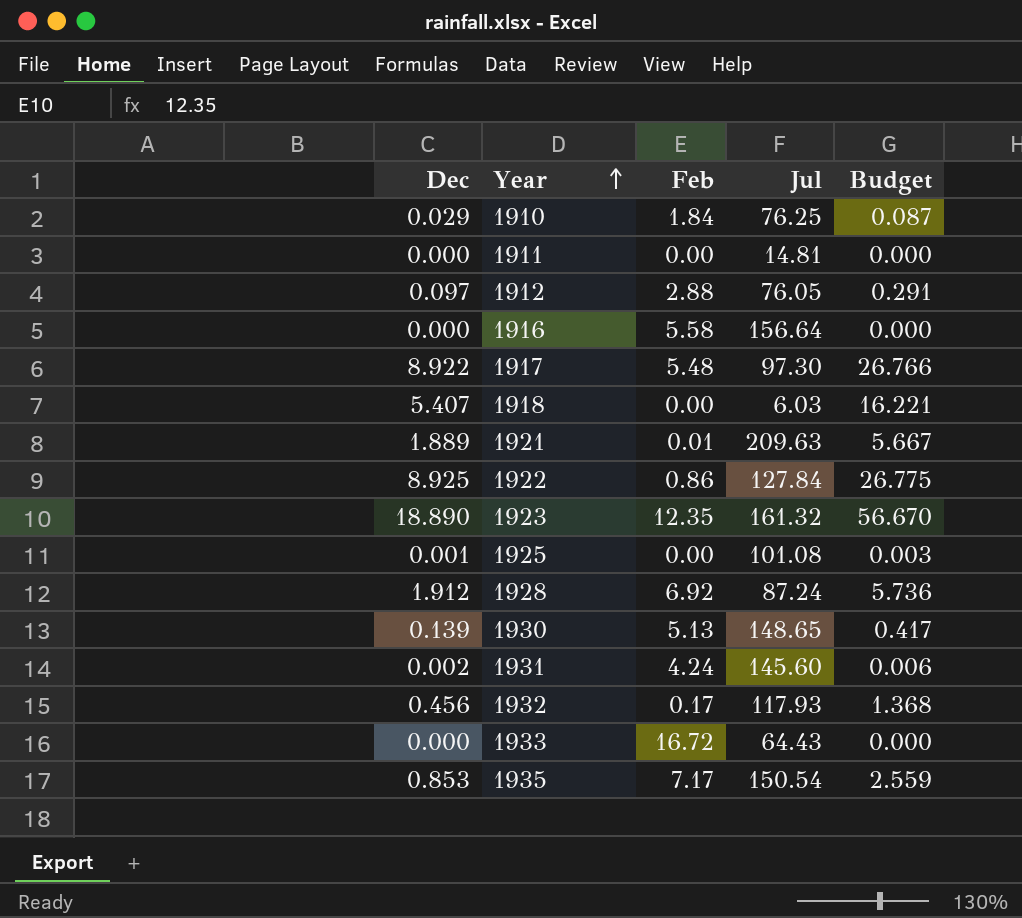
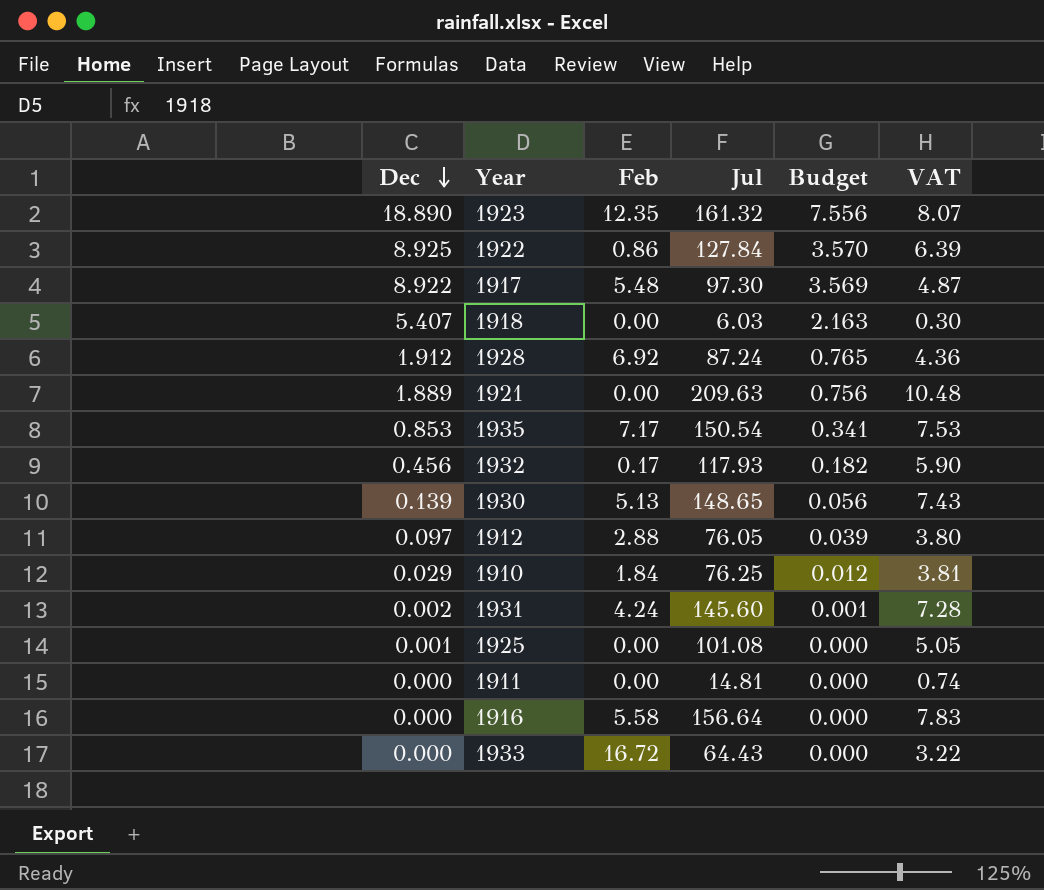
row order: Year ascending -> Dec descending
column Budget | formula: [Dec] * 3 -> [Dec] * 0.4
column VAT | formula: none -> [Jul] * 0.05
1921 | Feb: 0.01 -> 0.00

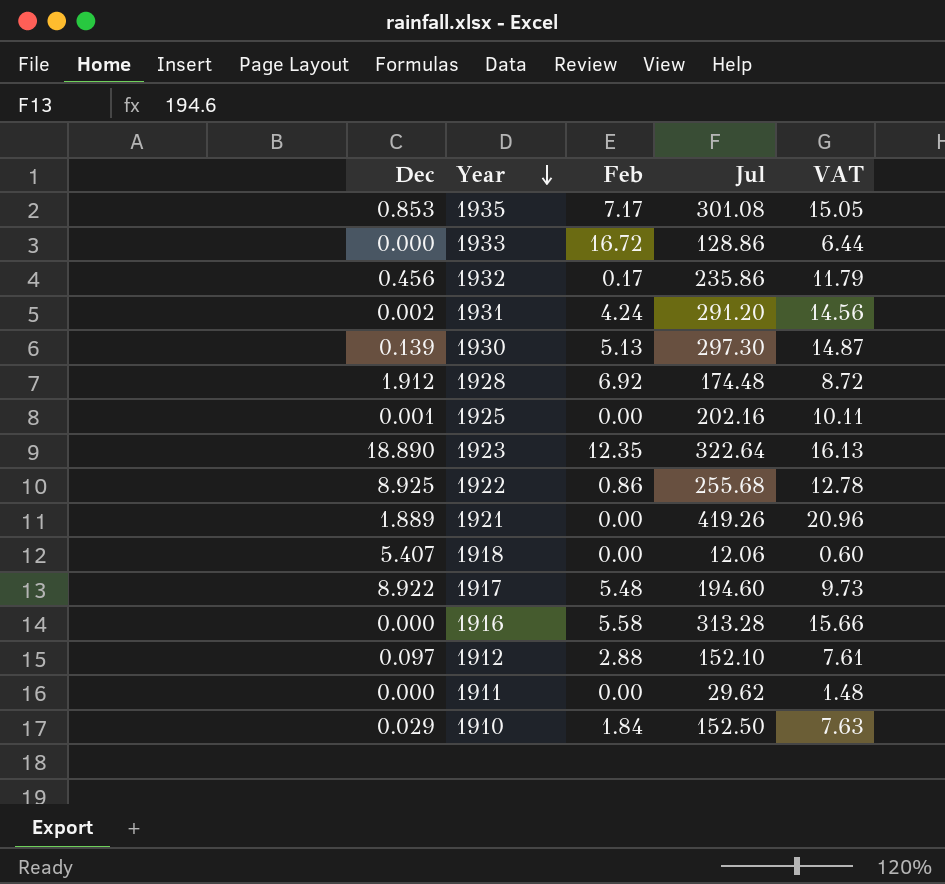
row order: Dec descending -> Year descending
column Budget | formula: [Dec] * 0.4 -> none
1935 | Jul: 150.54 -> 301.08
1935 | VAT: 7.53 -> 15.05
1933 | Jul: 64.43 -> 128.86
1933 | VAT: 3.22 -> 6.44
1932 | Jul: 117.93 -> 235.86
1932 | VAT: 5.90 -> 11.79
1931 | Jul: 145.60 -> 291.20
1931 | VAT: 7.28 -> 14.56
1930 | Jul: 148.65 -> 297.30
1930 | VAT: 7.43 -> 14.87
1928 | Jul: 87.24 -> 174.48
1928 | VAT: 4.36 -> 8.72
1925 | Jul: 101.08 -> 202.16
1925 | VAT: 5.05 -> 10.11
1923 | Jul: 161.32 -> 322.64
1923 | VAT: 8.07 -> 16.13
1922 | Jul: 127.84 -> 255.68
1922 | VAT: 6.39 -> 12.78
1921 | Jul: 209.63 -> 419.26
1921 | VAT: 10.48 -> 20.96
1918 | Jul: 6.03 -> 12.06
1918 | VAT: 0.30 -> 0.60
1917 | Jul: 97.30 -> 194.60
1917 | VAT: 4.87 -> 9.73
1916 | Jul: 156.64 -> 313.28
1916 | VAT: 7.83 -> 15.66
1912 | Jul: 76.05 -> 152.10
1912 | VAT: 3.80 -> 7.61
1911 | Jul: 14.81 -> 29.62
1911 | VAT: 0.74 -> 1.48
1910 | Jul: 76.25 -> 152.50
1910 | VAT: 3.81 -> 7.63

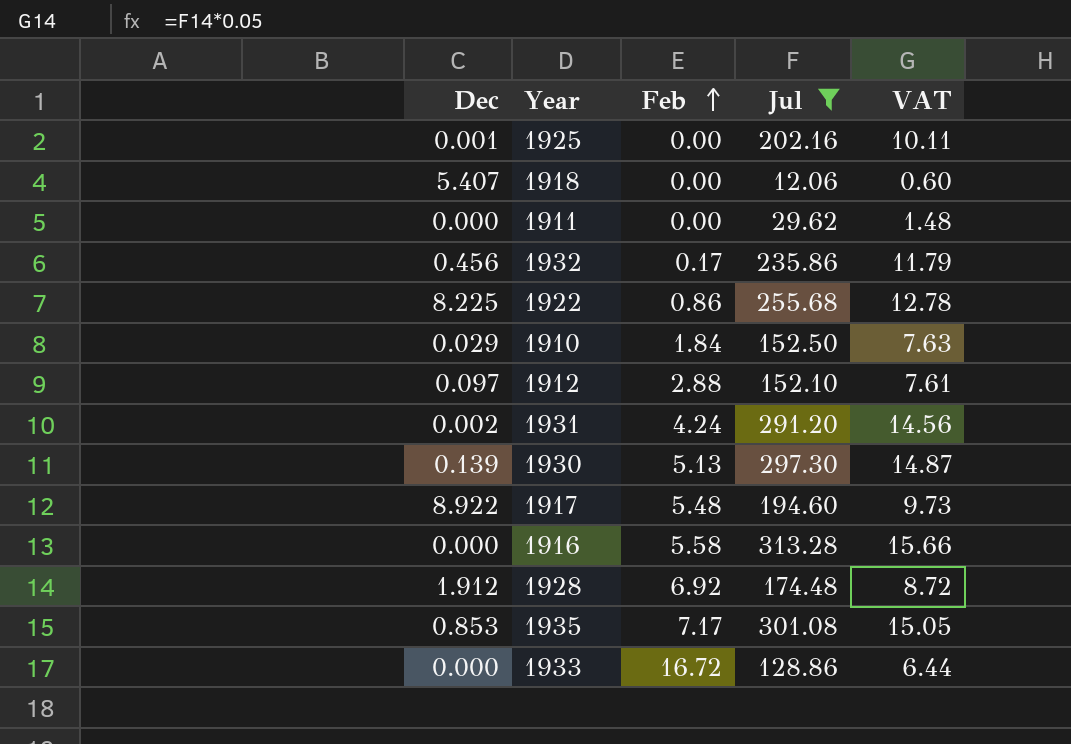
filter: none -> Jul <= 313.28
row order: Year descending -> Feb ascending
1922 | Dec: 8.925 -> 8.225

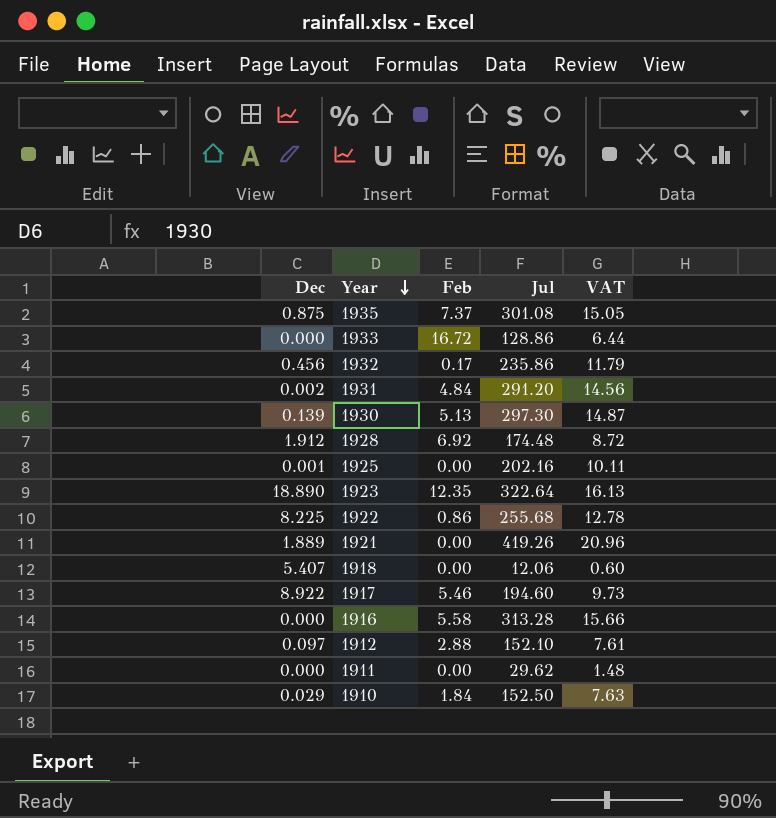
filter: Jul <= 313.28 -> none
row order: Feb ascending -> Year descending
1935 | Dec: 0.853 -> 0.875
1935 | Feb: 7.17 -> 7.37
1931 | Feb: 4.24 -> 4.84
1917 | Feb: 5.48 -> 5.46

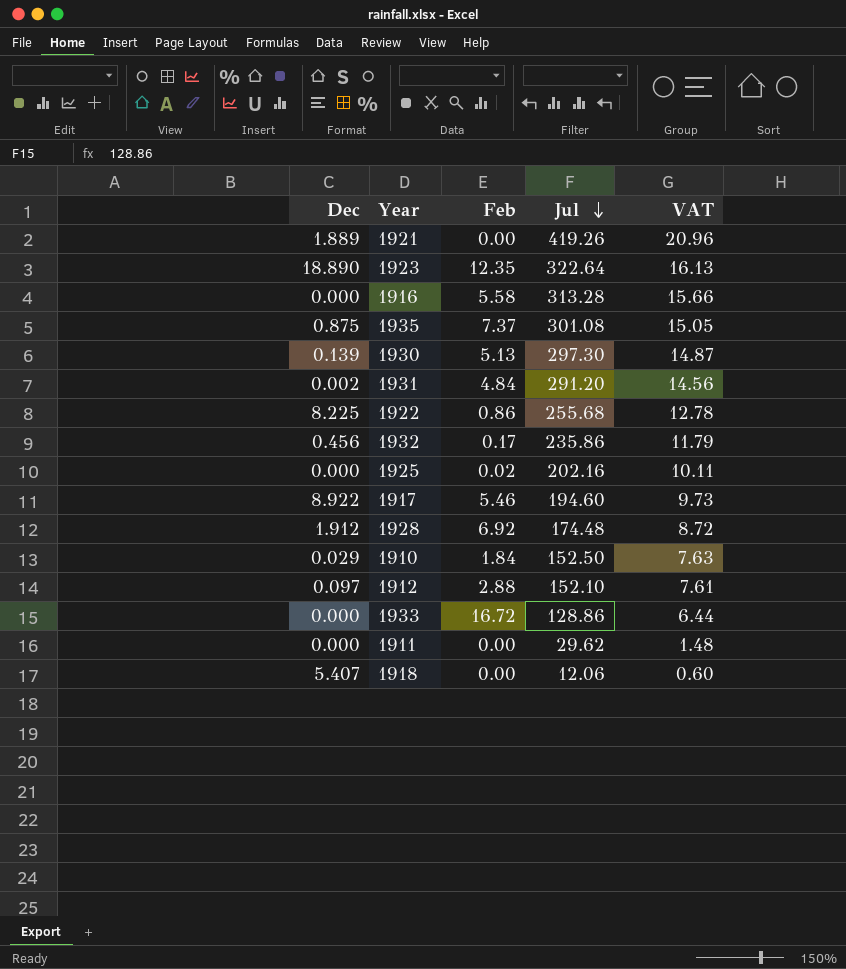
row order: Year descending -> Jul descending
1925 | Dec: 0.001 -> 0.000
1925 | Feb: 0.00 -> 0.02

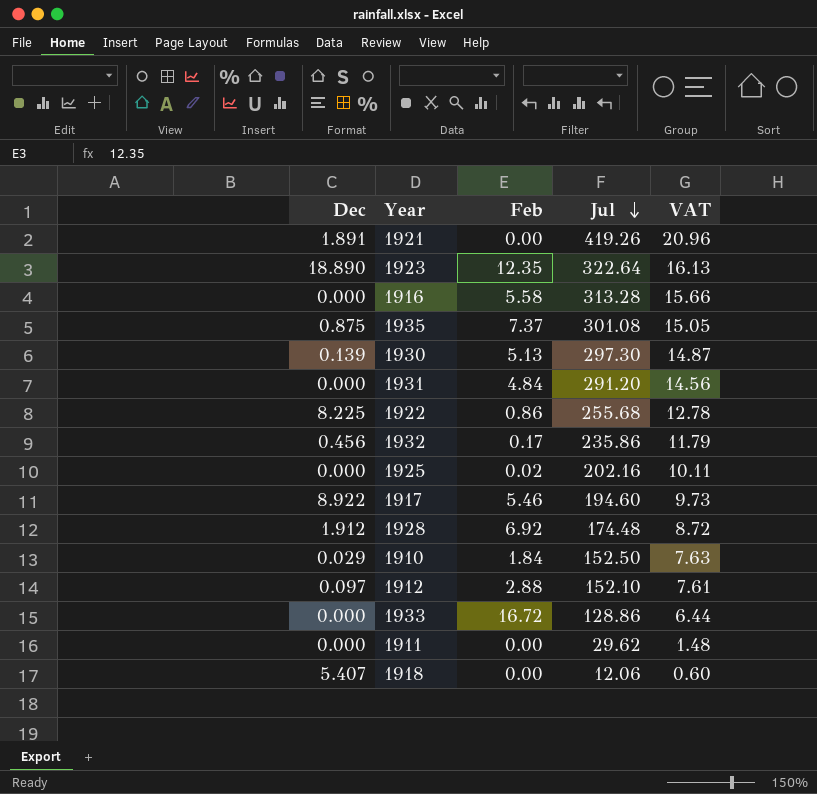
1921 | Dec: 1.889 -> 1.891
1931 | Dec: 0.002 -> 0.000

